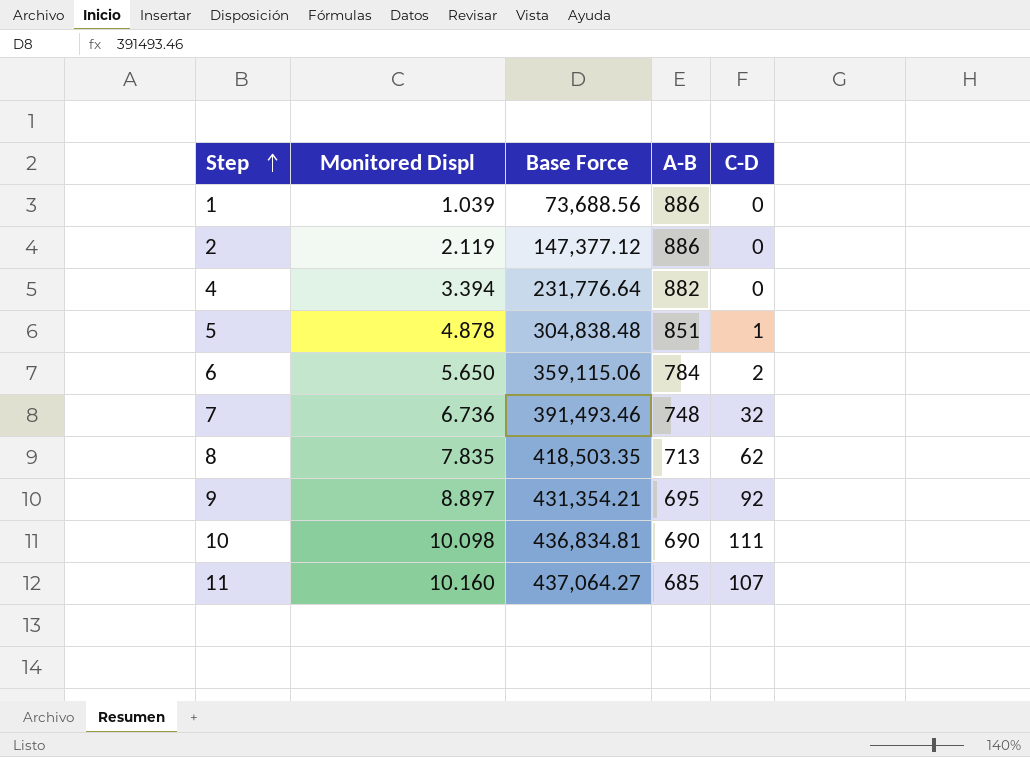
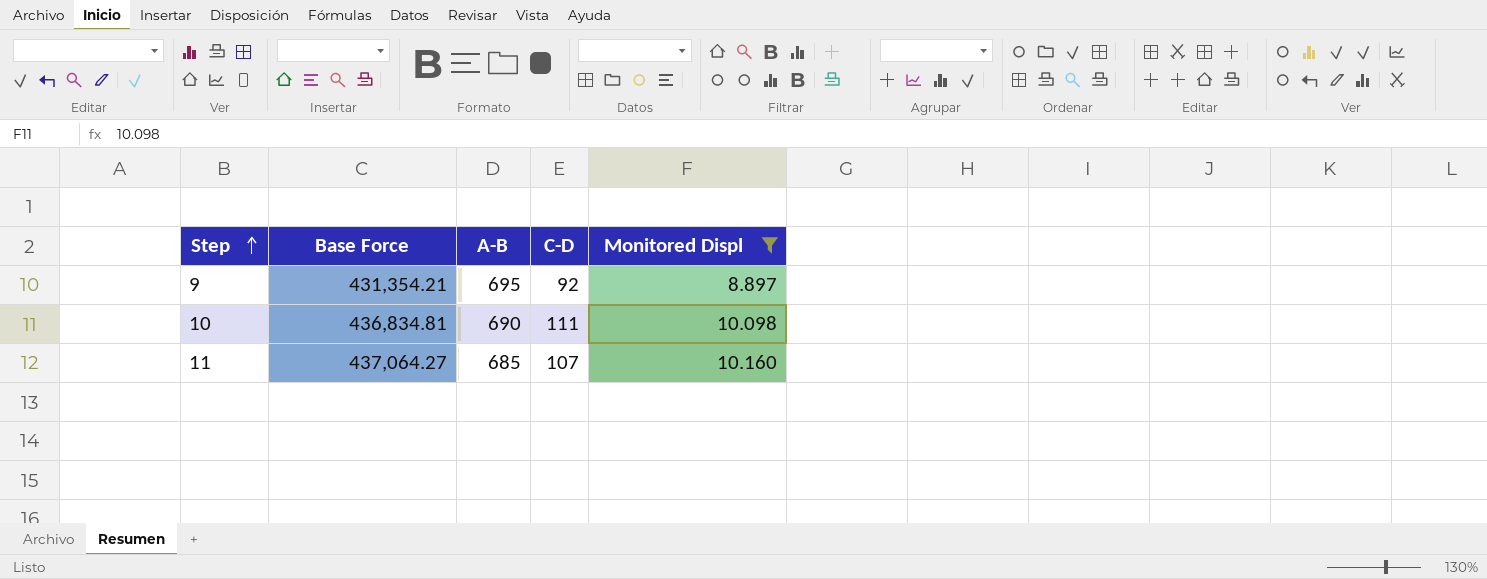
filter: none -> Monitored Displ >= 8.897
column Monitored Displ | position: 2 -> 5

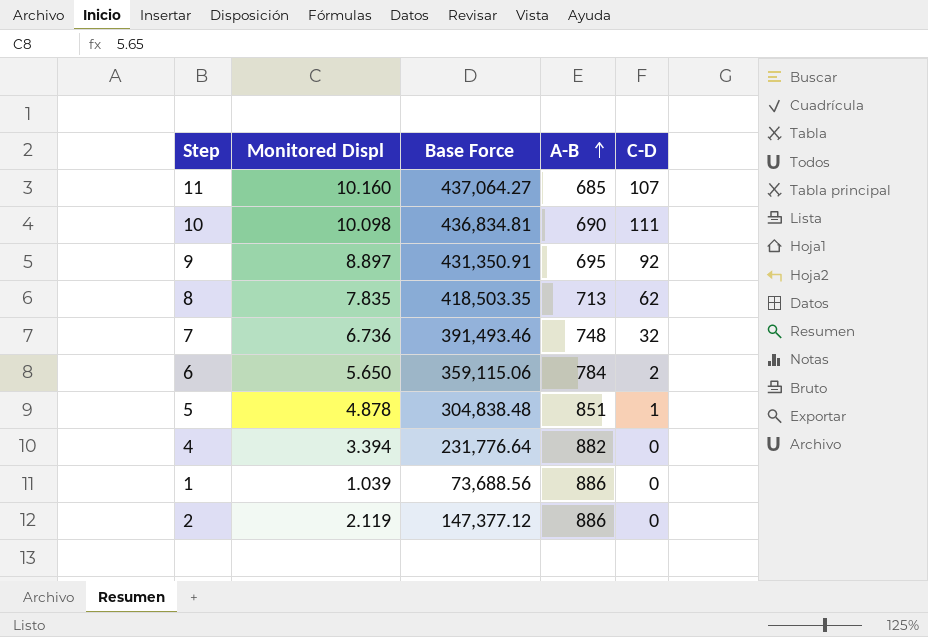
filter: Monitored Displ >= 8.897 -> none
row order: Step ascending -> A-B ascending
column Monitored Displ | position: 5 -> 2
9 | Base Force: 431,354.21 -> 431,350.91

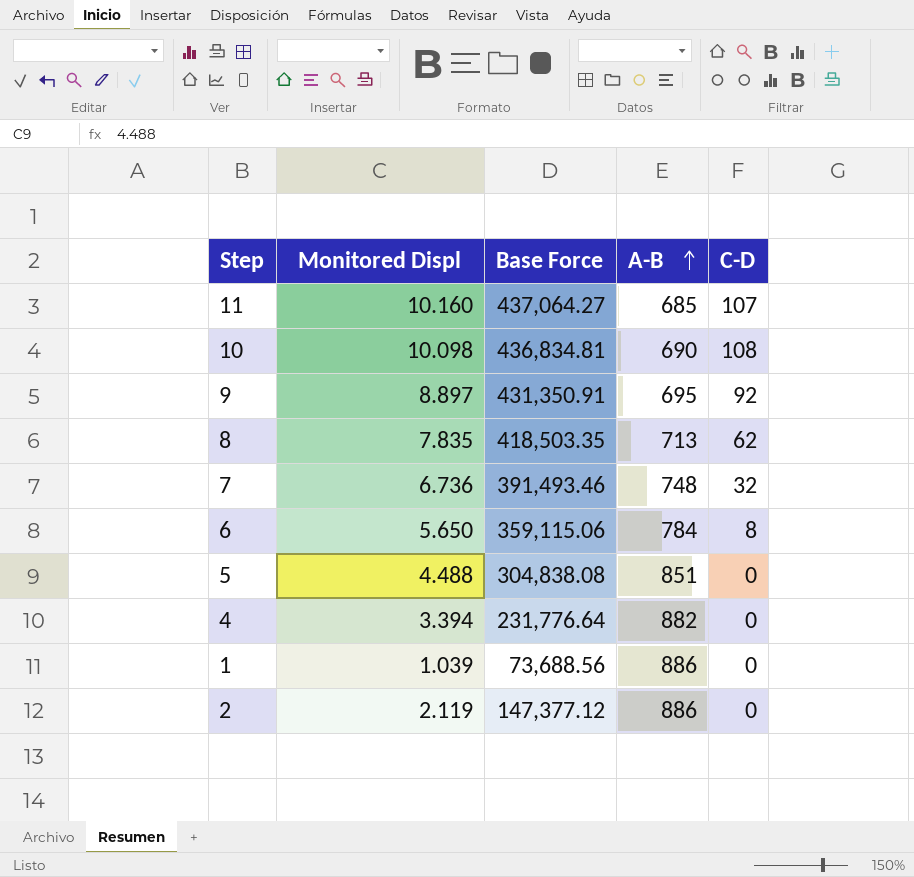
10 | C-D: 111 -> 108
6 | C-D: 2 -> 8
5 | Monitored Displ: 4.878 -> 4.488
5 | Base Force: 304,838.48 -> 304,838.08
5 | C-D: 1 -> 0

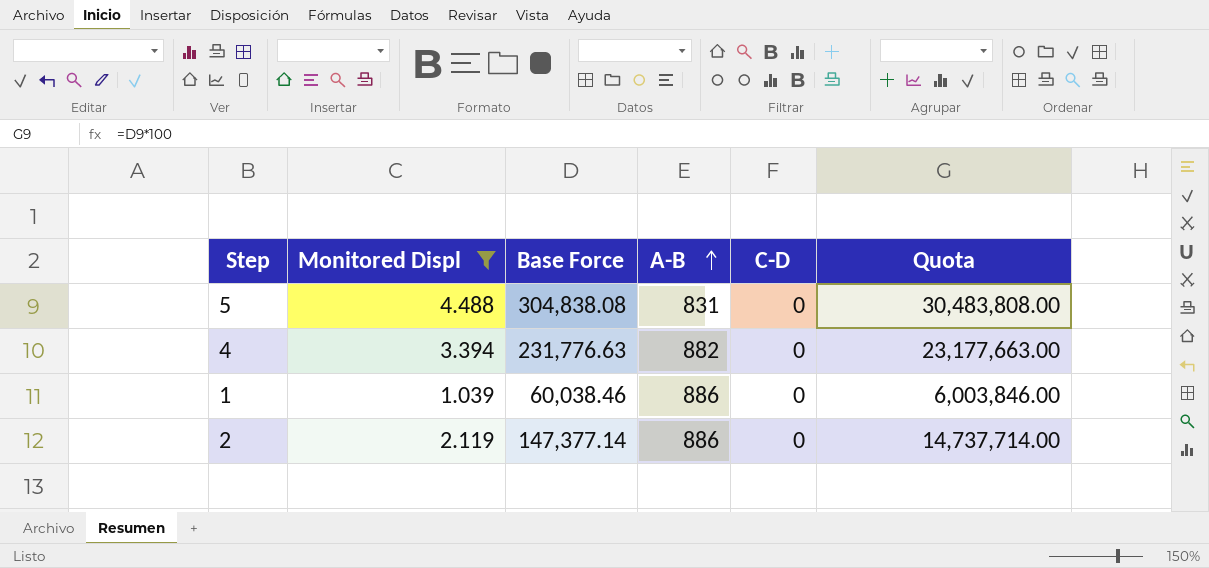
filter: none -> Monitored Displ <= 4.488
column Quota | formula: none -> [Base Force] * 100
5 | A-B: 851 -> 831
4 | Base Force: 231,776.64 -> 231,776.63
1 | Base Force: 73,688.56 -> 60,038.46
2 | Base Force: 147,377.12 -> 147,377.14

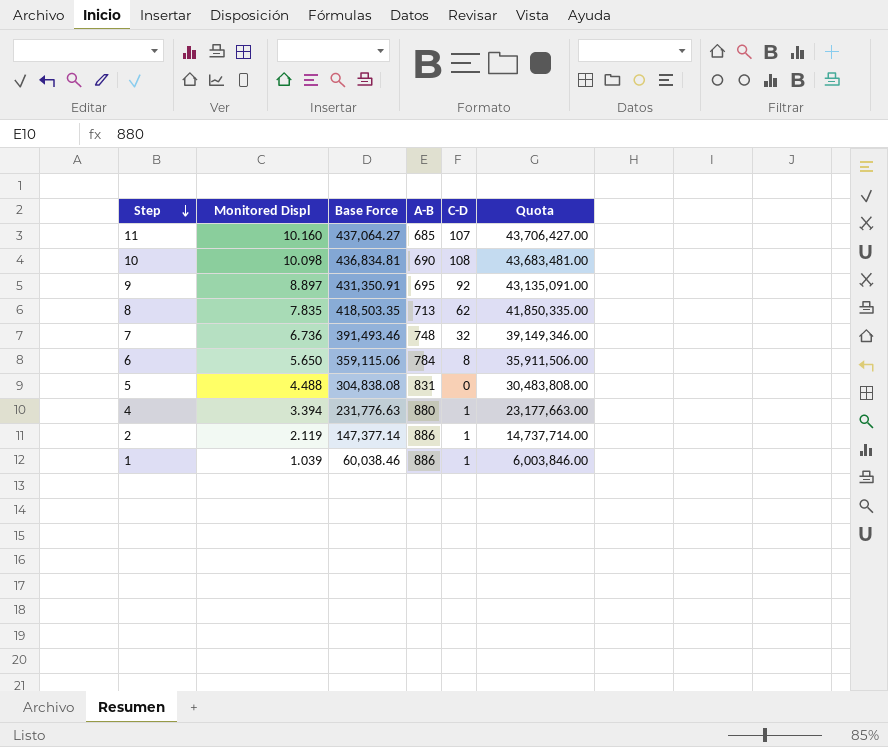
filter: Monitored Displ <= 4.488 -> none
row order: A-B ascending -> Step descending
4 | A-B: 882 -> 880
4 | C-D: 0 -> 1
2 | C-D: 0 -> 1
1 | C-D: 0 -> 1

